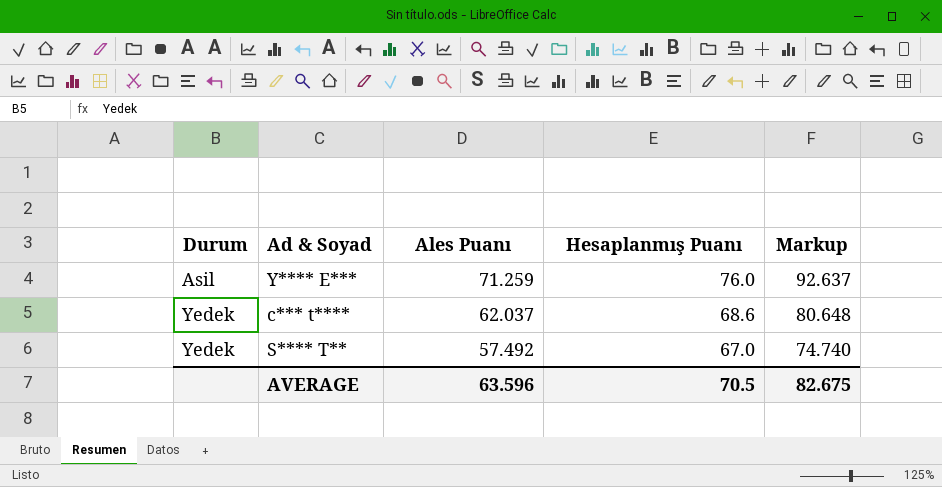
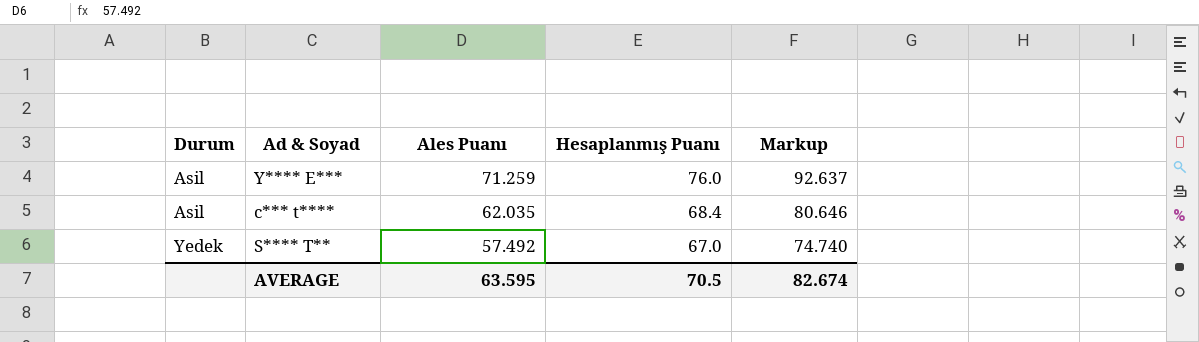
c*** t**** | Durum: Yedek -> Asil
c*** t**** | Ales Puanı: 62.037 -> 62.035
c*** t**** | Hesaplanmış Puanı: 68.6 -> 68.4
c*** t**** | Markup: 80.648 -> 80.646
AVERAGE | Ales Puanı: 63.596 -> 63.595
AVERAGE | Markup: 82.675 -> 82.674

